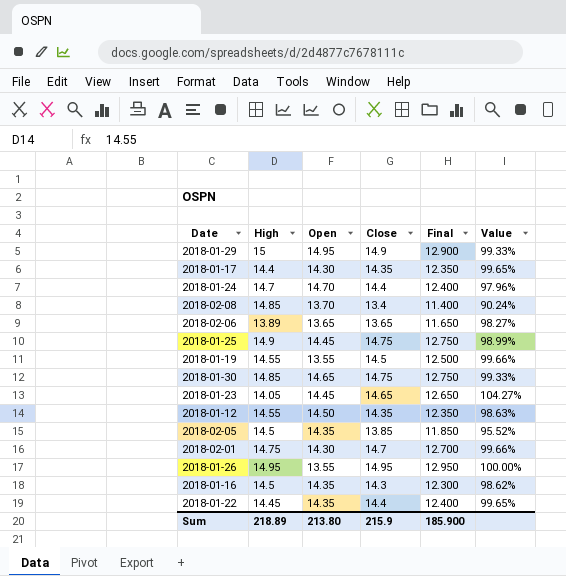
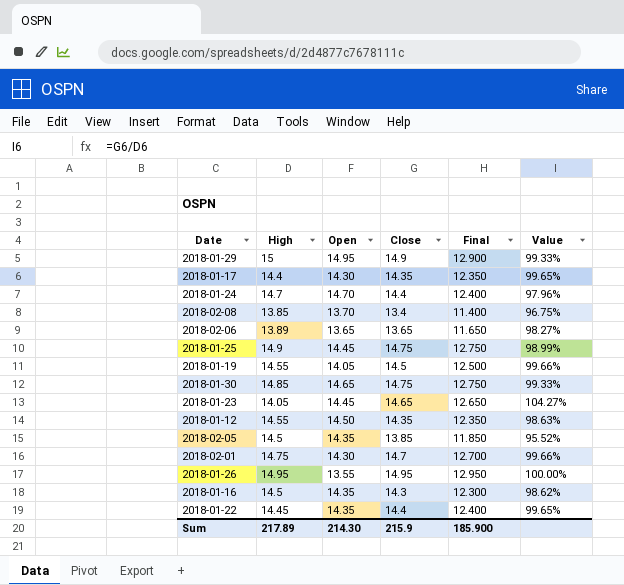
2018-02-08 | High: 14.85 -> 13.85
2018-02-08 | Value: 90.24% -> 96.75%
2018-01-19 | Open: 13.55 -> 14.05
Sum | High: 218.89 -> 217.89
Sum | Open: 213.80 -> 214.30

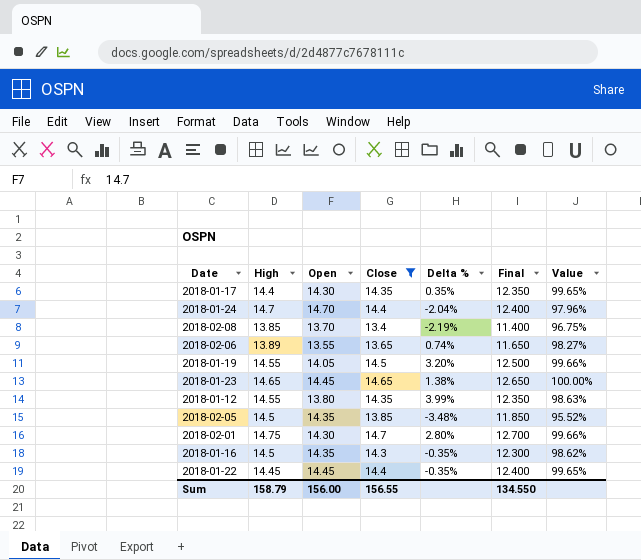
filter: none -> Close <= 14.7
column Delta % | formula: none -> ([Close] - [Open]) / [Open]
2018-02-06 | Open: 13.65 -> 13.55
2018-01-23 | High: 14.05 -> 14.65
2018-01-23 | Value: 104.27% -> 100.00%
2018-01-12 | Open: 14.50 -> 13.80
2018-01-22 | Open: 14.35 -> 14.45
Sum | High: 217.89 -> 158.79
Sum | Open: 214.30 -> 156.00
Sum | Close: 215.9 -> 156.55
Sum | Final: 185.900 -> 134.550

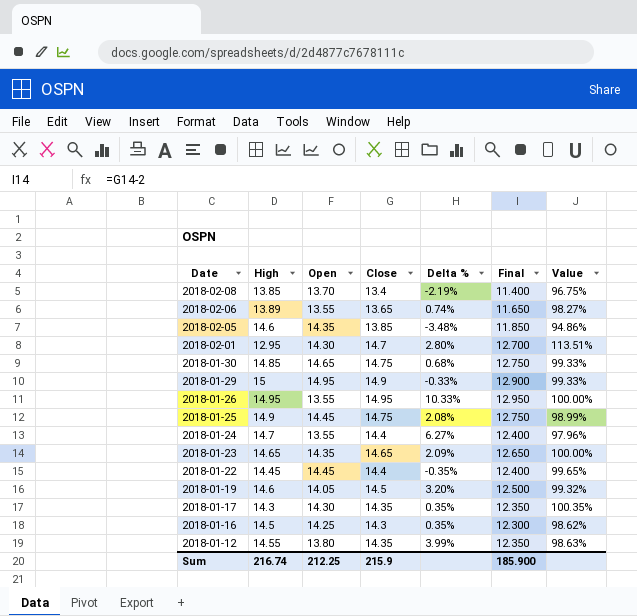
filter: Close <= 14.7 -> none
row order: none -> Date descending
2018-02-05 | High: 14.5 -> 14.6
2018-02-05 | Value: 95.52% -> 94.86%
2018-02-01 | High: 14.75 -> 12.95
2018-02-01 | Value: 99.66% -> 113.51%
2018-01-24 | Open: 14.70 -> 13.55
2018-01-24 | Delta %: -2.04% -> 6.27%
2018-01-23 | Open: 14.45 -> 14.35
2018-01-23 | Delta %: 1.38% -> 2.09%
2018-01-19 | High: 14.55 -> 14.6
2018-01-19 | Value: 99.66% -> 99.32%
2018-01-17 | High: 14.4 -> 14.3
2018-01-17 | Value: 99.65% -> 100.35%
2018-01-16 | Open: 14.35 -> 14.25
2018-01-16 | Delta %: -0.35% -> 0.35%
Sum | High: 158.79 -> 216.74
Sum | Open: 156.00 -> 212.25
Sum | Close: 156.55 -> 215.9
Sum | Final: 134.550 -> 185.900

